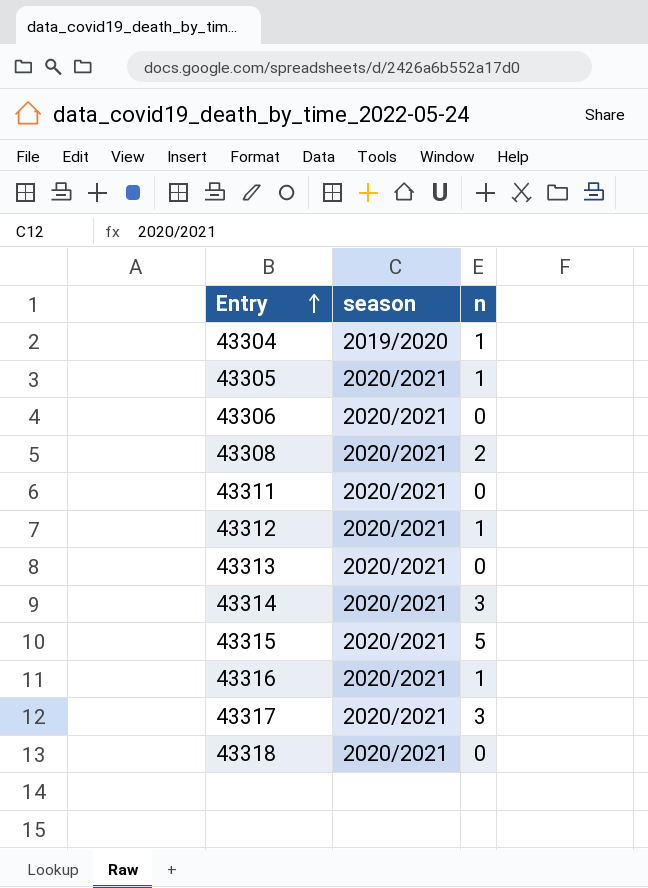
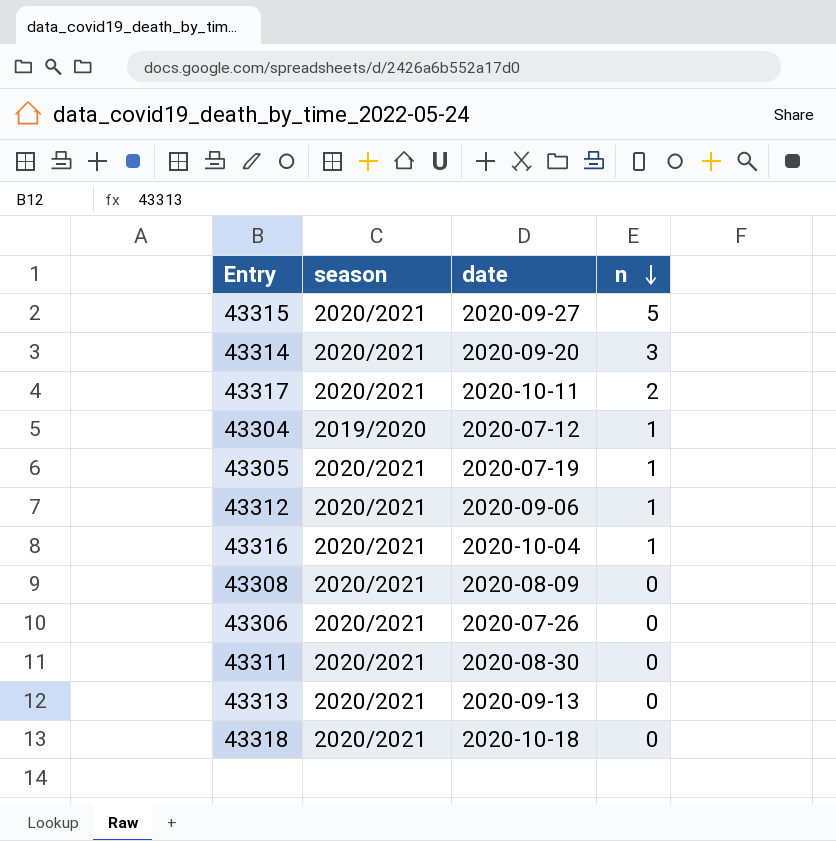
row order: Entry ascending -> n descending
column date | position: none -> 3
43317 | n: 3 -> 2
43308 | n: 2 -> 0

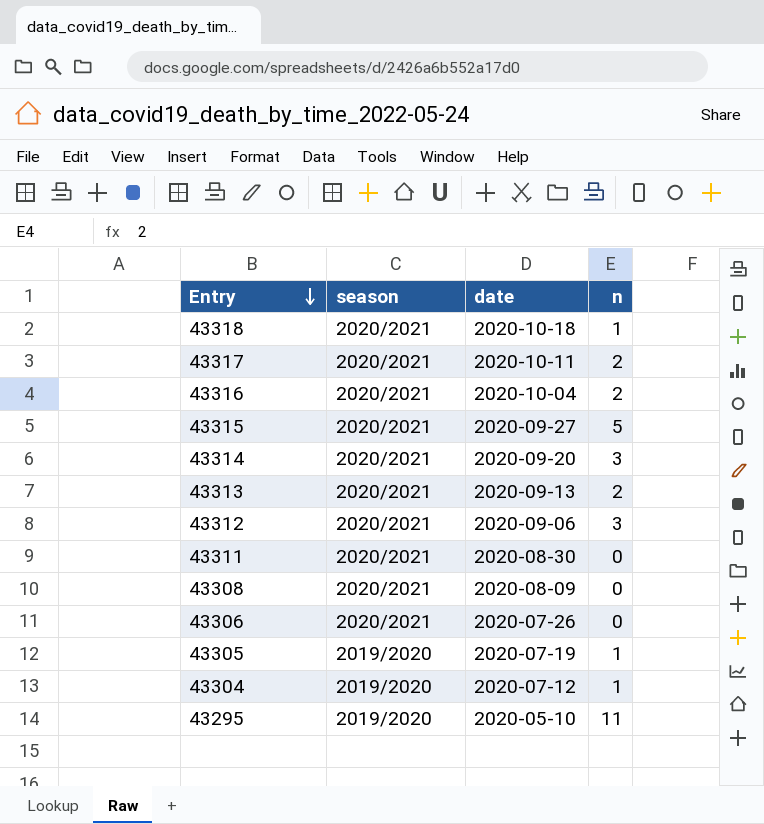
row order: n descending -> Entry descending
43318 | n: 0 -> 1
43316 | n: 1 -> 2
43313 | n: 0 -> 2
43312 | n: 1 -> 3
43305 | season: 2020/2021 -> 2019/2020
row 43295: none -> 2019/2020 | 2020-05-10 | 11

